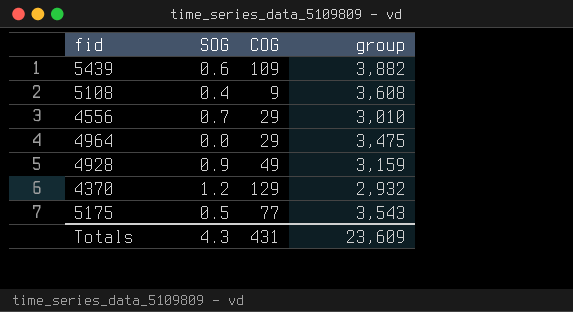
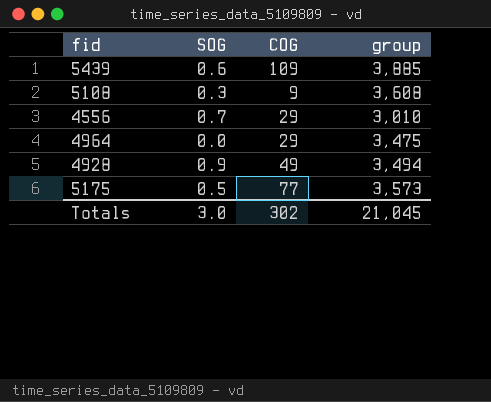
row 4370: 1.2 | 129 | 2,932 -> none
5439 | group: 3,882 -> 3,885
5108 | SOG: 0.4 -> 0.3
4928 | group: 3,159 -> 3,494
5175 | group: 3,543 -> 3,573
Totals | SOG: 4.3 -> 3.0
Totals | COG: 431 -> 302
Totals | group: 23,609 -> 21,045

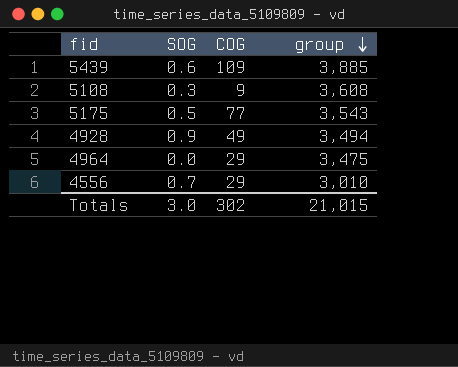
row order: none -> group descending
5175 | group: 3,573 -> 3,543
Totals | group: 21,045 -> 21,015

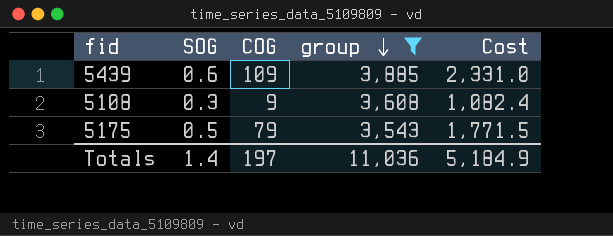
filter: none -> group >= 3,543
column Cost | formula: none -> [SOG] * [group]
5175 | COG: 77 -> 79
Totals | SOG: 3.0 -> 1.4
Totals | COG: 302 -> 197
Totals | group: 21,015 -> 11,036

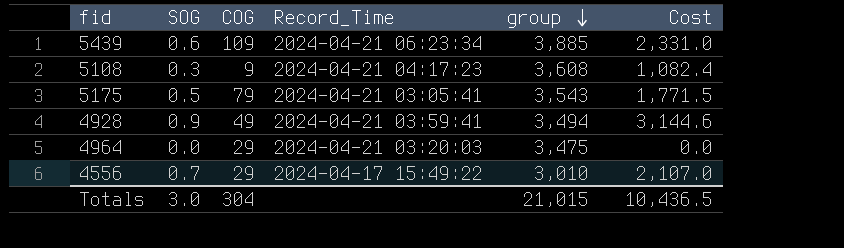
filter: group >= 3,543 -> none
column Record_Time | position: none -> 4
Totals | SOG: 1.4 -> 3.0
Totals | COG: 197 -> 304
Totals | group: 11,036 -> 21,015
Totals | Cost: 5,184.9 -> 10,436.5

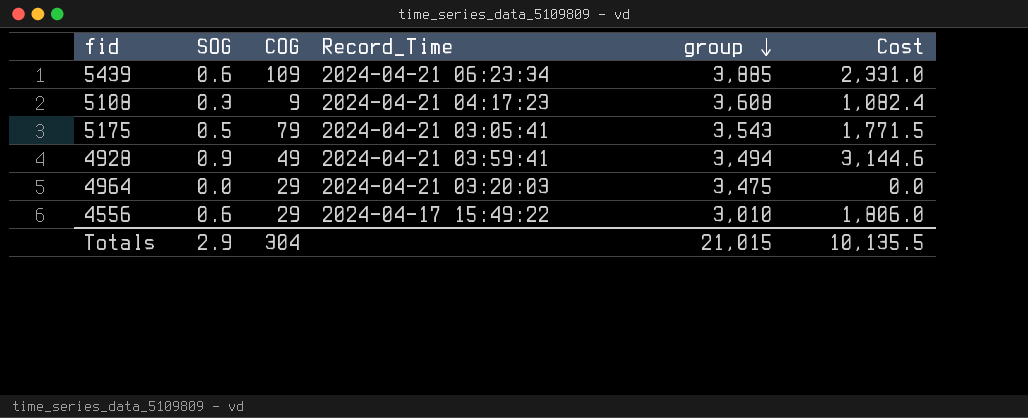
4556 | SOG: 0.7 -> 0.6
4556 | Cost: 2,107.0 -> 1,806.0
Totals | SOG: 3.0 -> 2.9
Totals | Cost: 10,436.5 -> 10,135.5

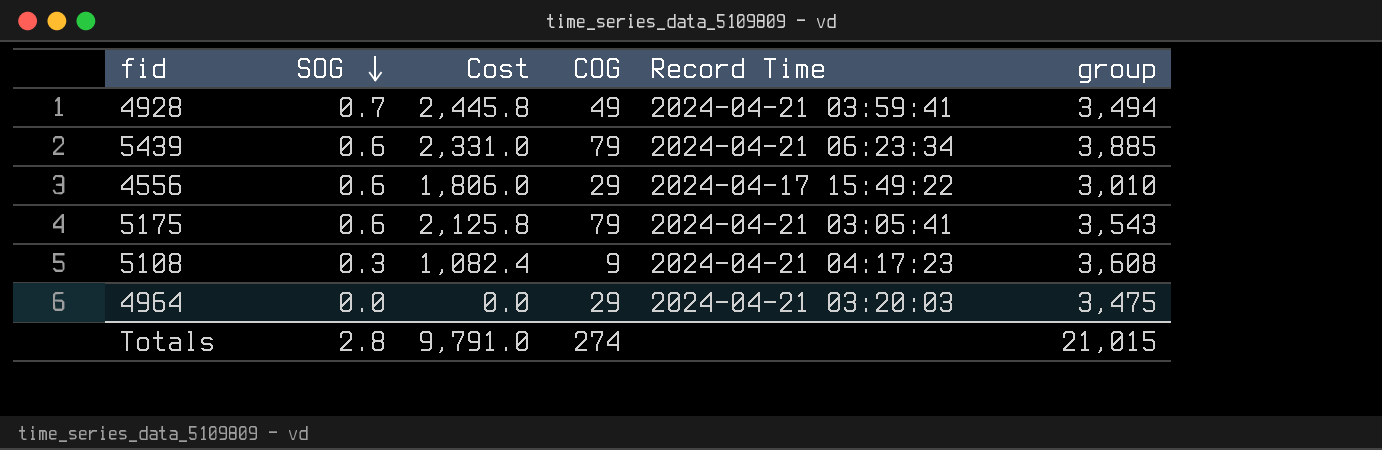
row order: group descending -> SOG descending
column Cost | position: 6 -> 3
column name: Record_Time -> Record Time
4928 | SOG: 0.9 -> 0.7
4928 | Cost: 3,144.6 -> 2,445.8
5439 | COG: 109 -> 79
5175 | SOG: 0.5 -> 0.6
5175 | Cost: 1,771.5 -> 2,125.8
Totals | SOG: 2.9 -> 2.8
Totals | Cost: 10,135.5 -> 9,791.0
Totals | COG: 304 -> 274

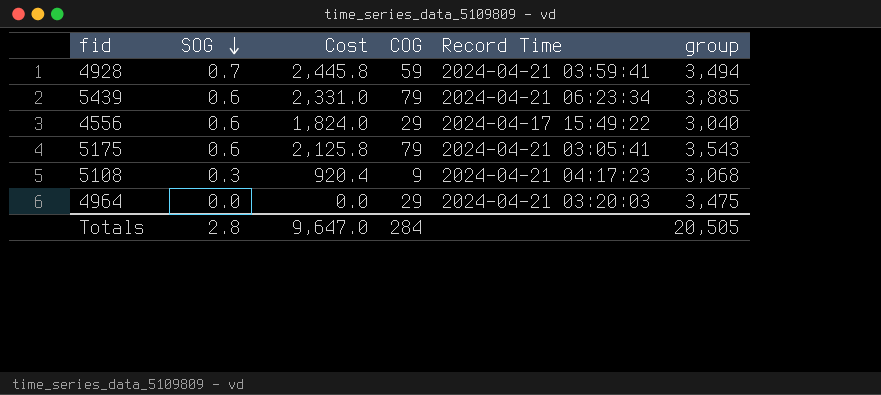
4928 | COG: 49 -> 59
4556 | Cost: 1,806.0 -> 1,824.0
4556 | group: 3,010 -> 3,040
5108 | Cost: 1,082.4 -> 920.4
5108 | group: 3,608 -> 3,068
Totals | Cost: 9,791.0 -> 9,647.0
Totals | COG: 274 -> 284
Totals | group: 21,015 -> 20,505

